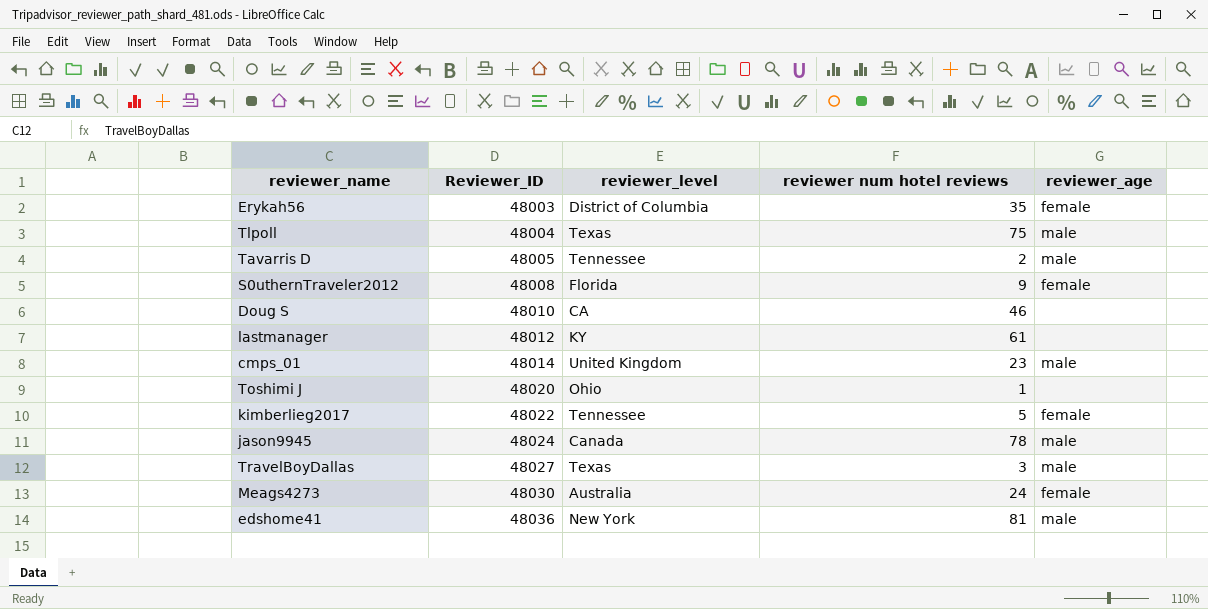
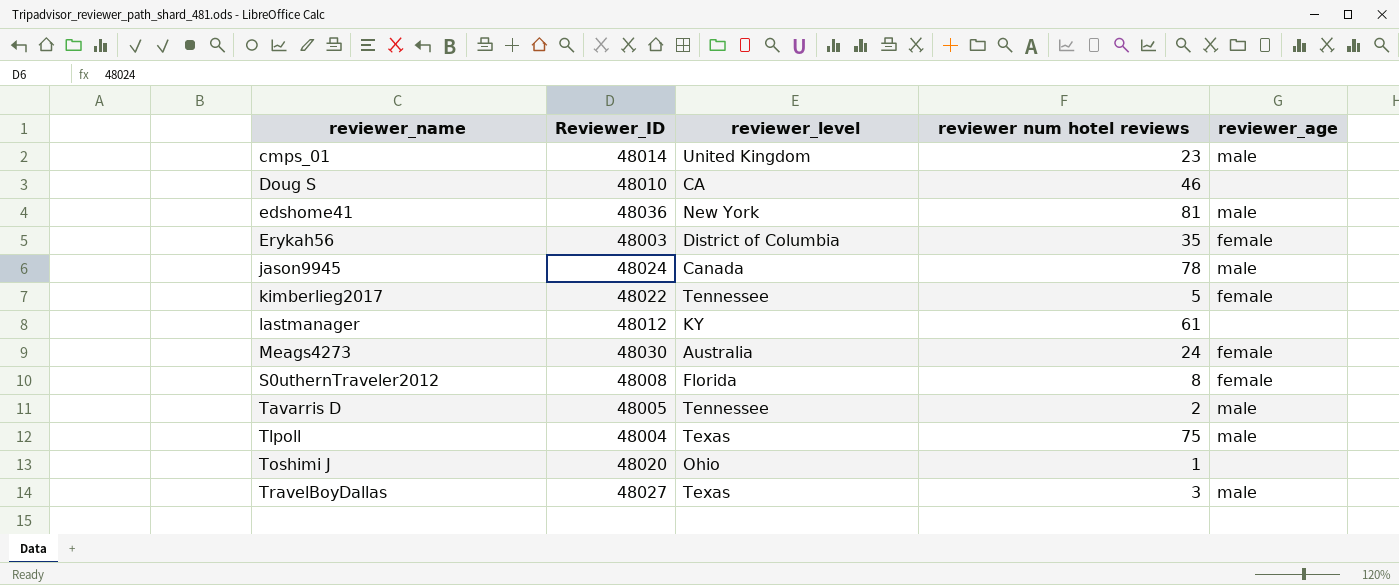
row order: Reviewer_ID ascending -> reviewer_name ascending
S0uthernTraveler2012 | reviewer num hotel reviews: 9 -> 8

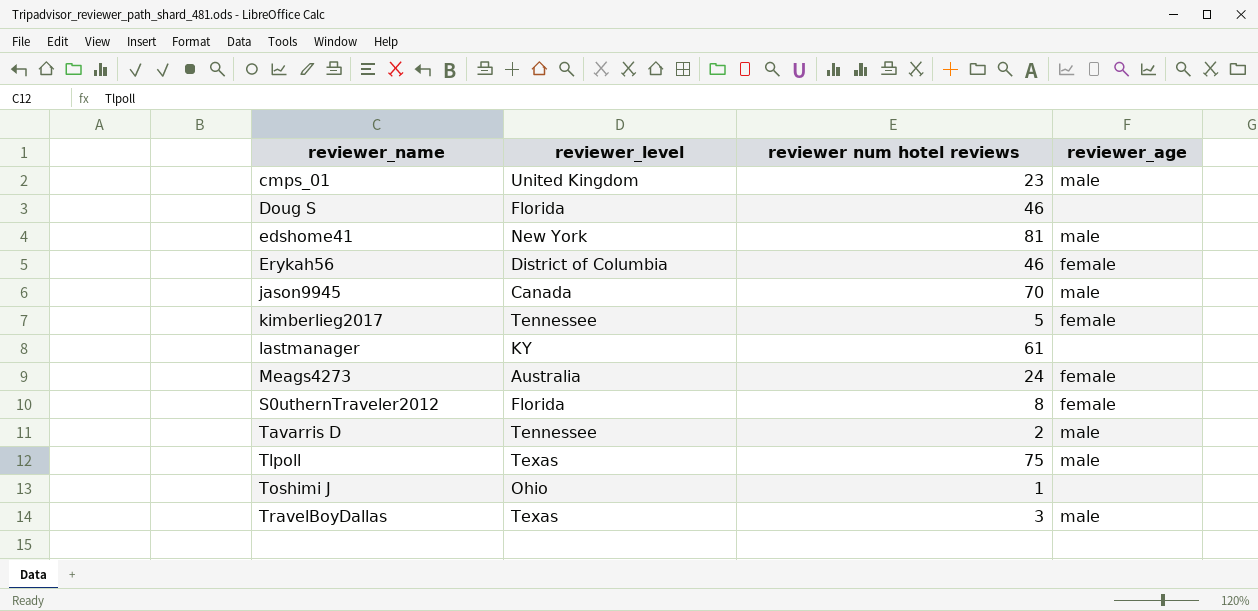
column Reviewer_ID | position: 2 -> none
Doug S | reviewer_level: CA -> Florida
Erykah56 | reviewer num hotel reviews: 35 -> 46
jason9945 | reviewer num hotel reviews: 78 -> 70

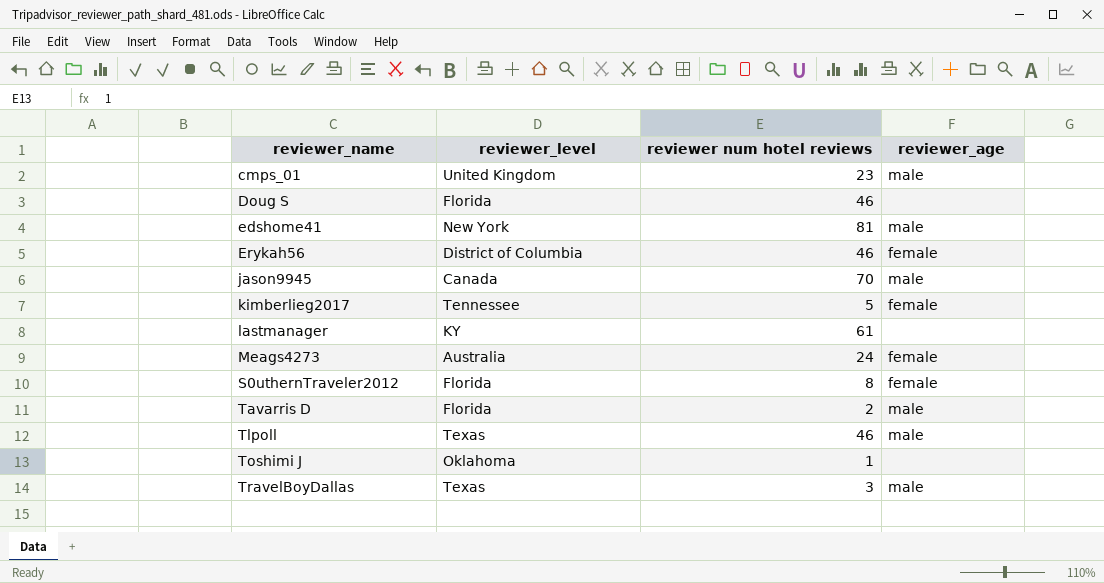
Tavarris D | reviewer_level: Tennessee -> Florida
Tlpoll | reviewer num hotel reviews: 75 -> 46
Toshimi J | reviewer_level: Ohio -> Oklahoma

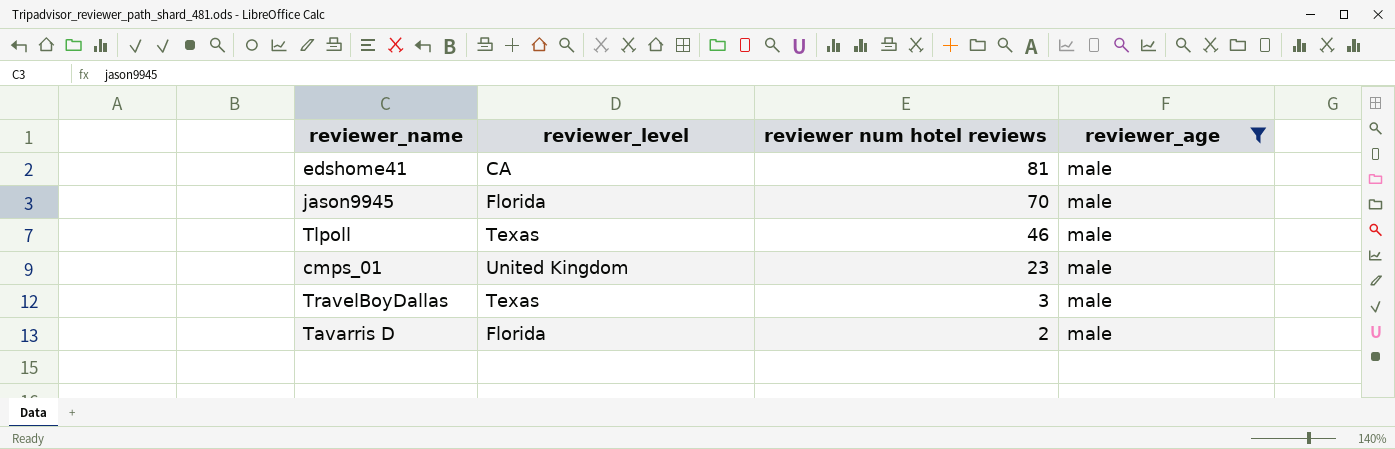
filter: none -> reviewer_age = male
row order: reviewer_name ascending -> reviewer num hotel reviews descending
edshome41 | reviewer_level: New York -> CA
jason9945 | reviewer_level: Canada -> Florida

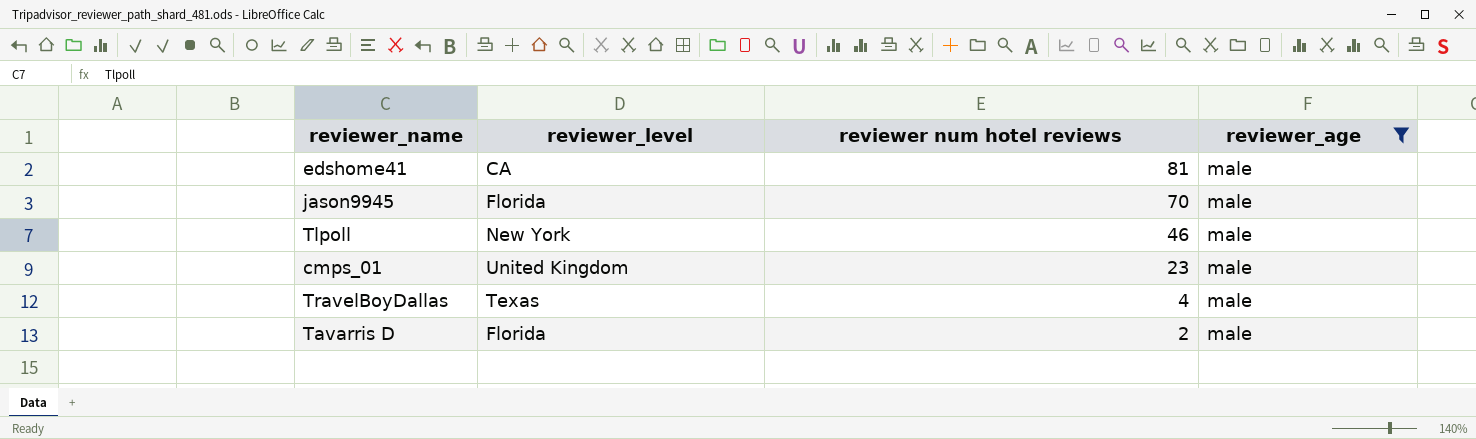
Tlpoll | reviewer_level: Texas -> New York
TravelBoyDallas | reviewer num hotel reviews: 3 -> 4

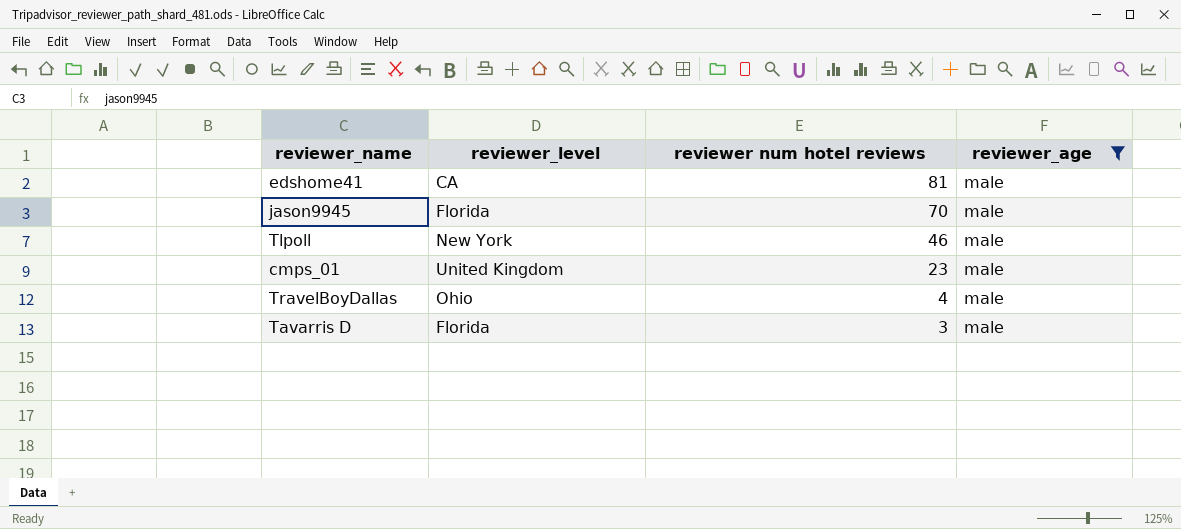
TravelBoyDallas | reviewer_level: Texas -> Ohio
Tavarris D | reviewer num hotel reviews: 2 -> 3

